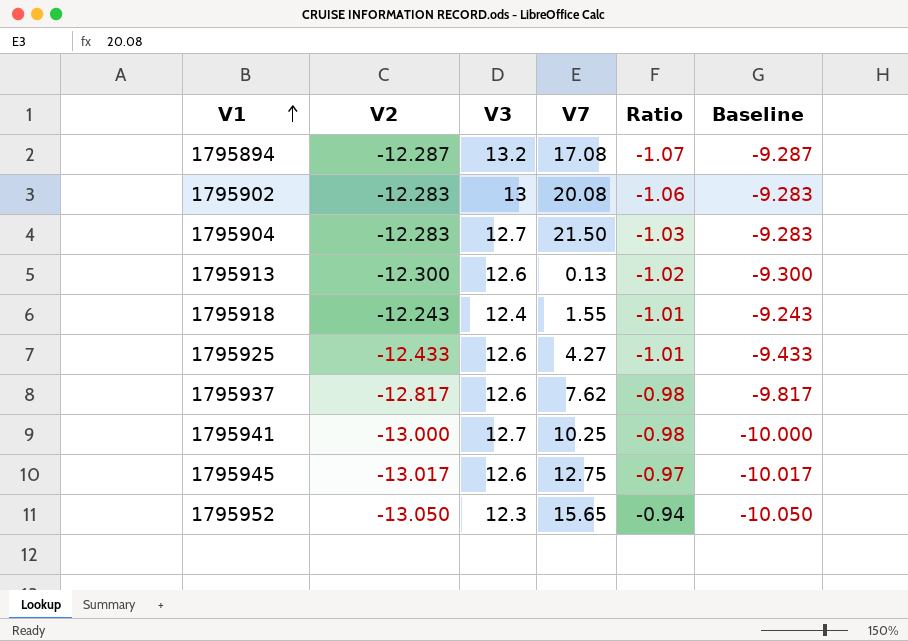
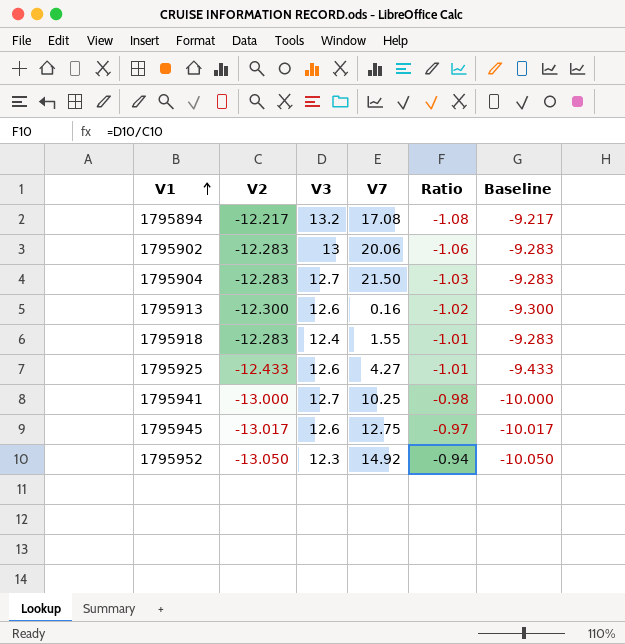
row 1795937: -12.817 | 12.6 | 7.62 | -0.98 | -9.817 -> none
1795894 | V2: -12.287 -> -12.217
1795894 | Ratio: -1.07 -> -1.08
1795894 | Baseline: -9.287 -> -9.217
1795902 | V7: 20.08 -> 20.06
1795913 | V7: 0.13 -> 0.16
1795918 | V2: -12.243 -> -12.283
1795918 | Baseline: -9.243 -> -9.283
1795952 | V7: 15.65 -> 14.92

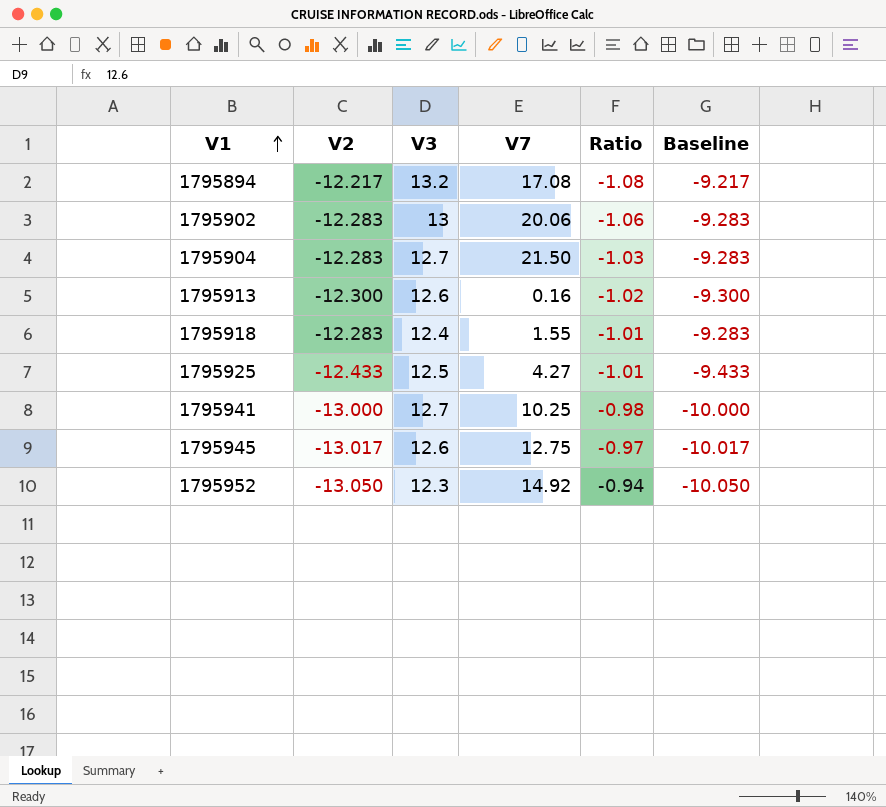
1795925 | V3: 12.6 -> 12.5

